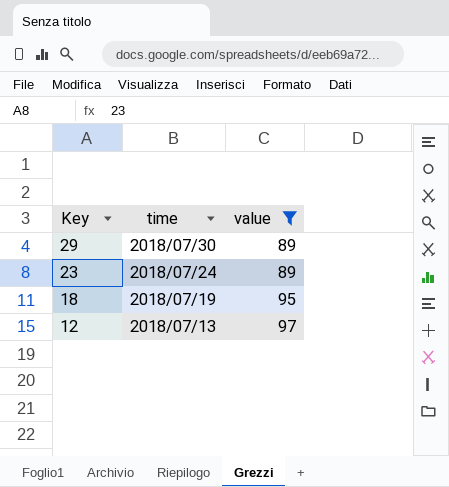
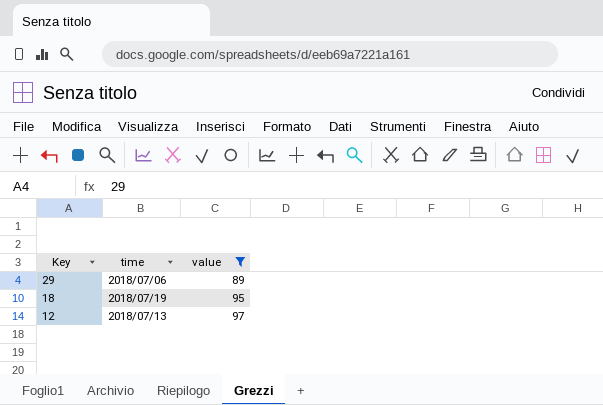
row 23: 2018/07/24 | 89 -> none
29 | time: 2018/07/30 -> 2018/07/06

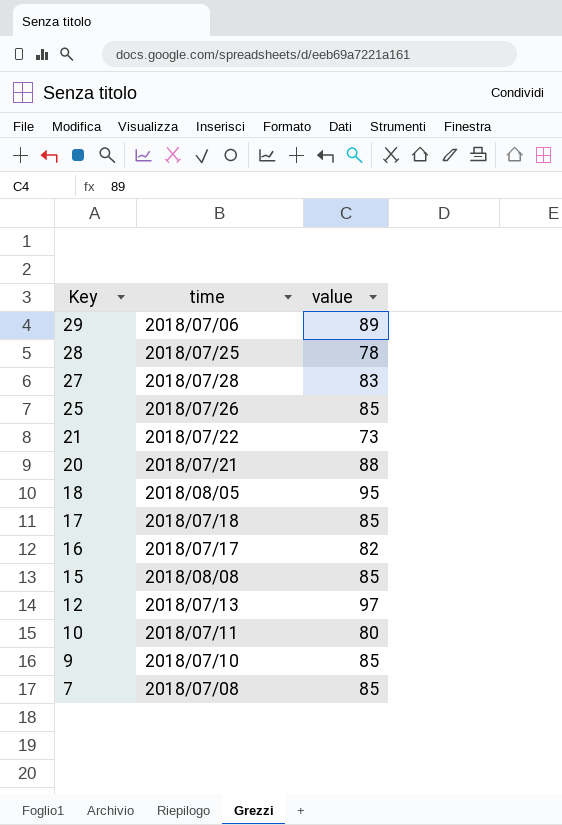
filter: value >= 89 -> none
18 | time: 2018/07/19 -> 2018/08/05

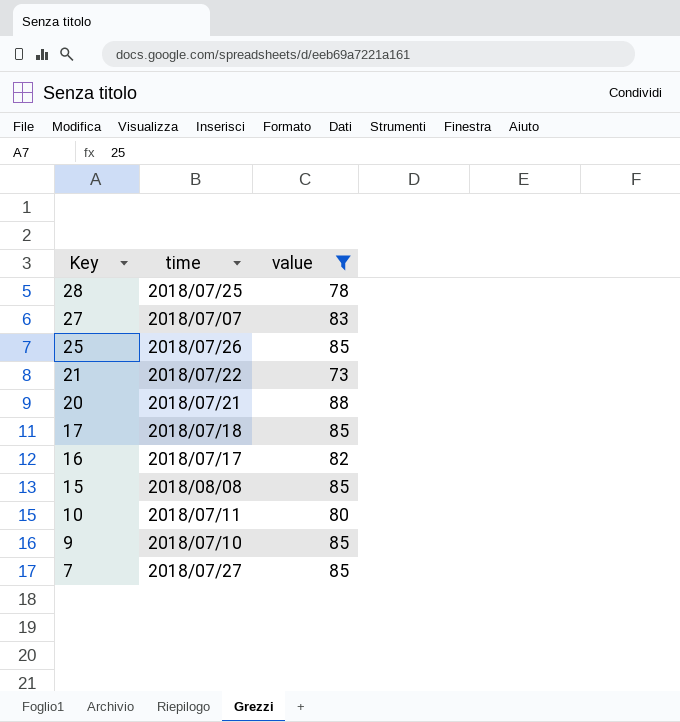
filter: none -> value <= 88
27 | time: 2018/07/28 -> 2018/07/07
7 | time: 2018/07/08 -> 2018/07/27

